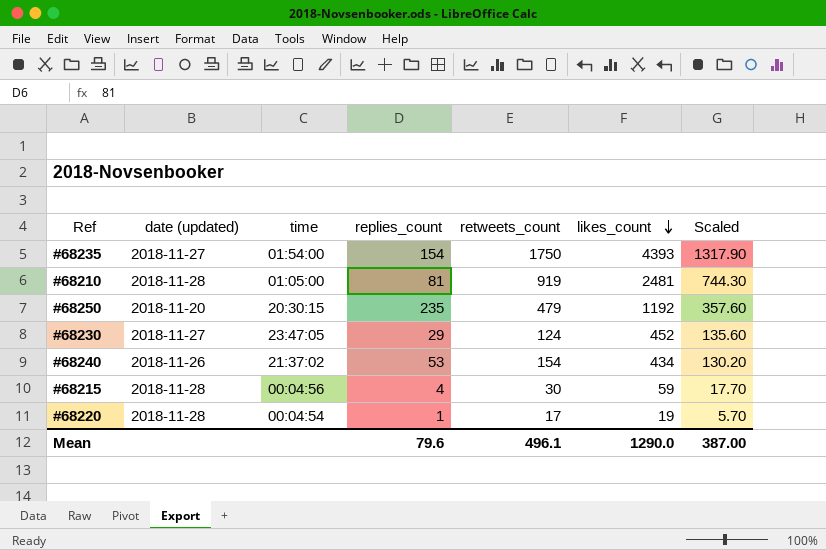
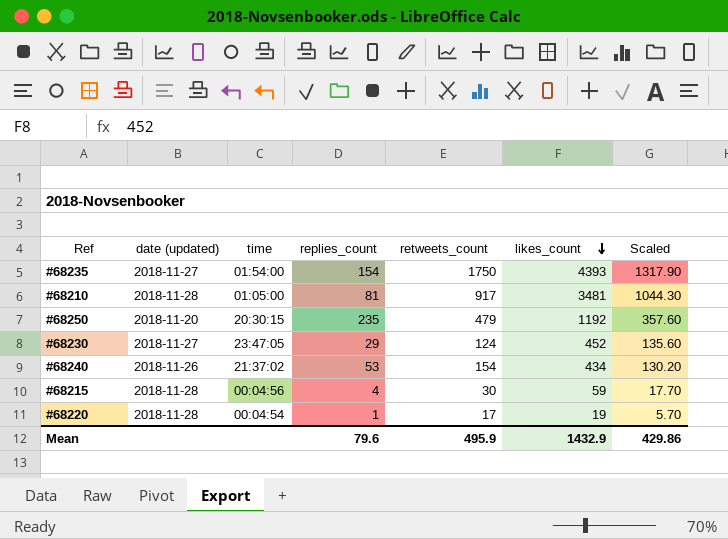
#68210 | retweets_count: 919 -> 917
#68210 | likes_count: 2481 -> 3481
#68210 | Scaled: 744.30 -> 1044.30
Mean | retweets_count: 496.1 -> 495.9
Mean | likes_count: 1290.0 -> 1432.9
Mean | Scaled: 387.00 -> 429.86

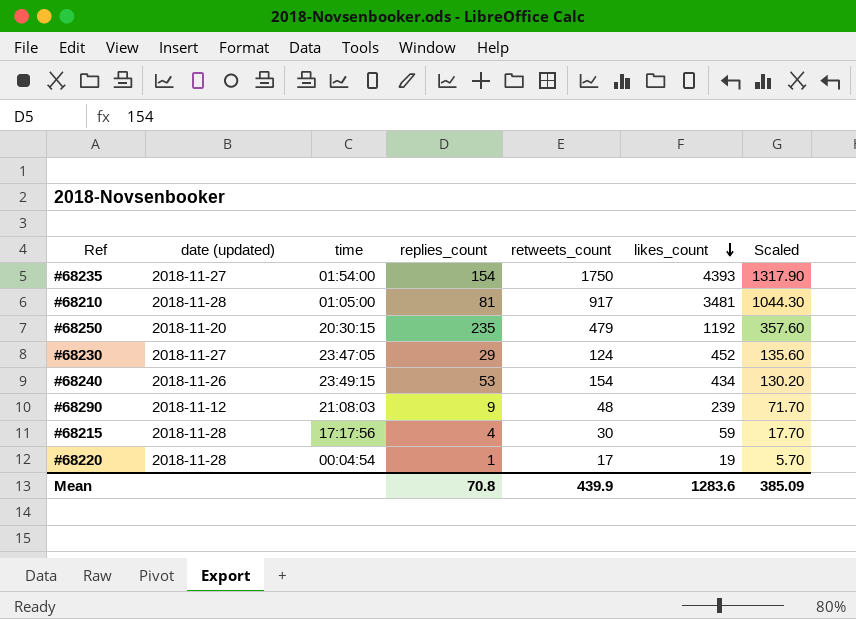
#68240 | time: 21:37:02 -> 23:49:15
row #68290: none -> 2018-11-12 | 21:08:03 | 9 | 48 | 239 | 71.70
#68215 | time: 00:04:56 -> 17:17:56
Mean | replies_count: 79.6 -> 70.8
Mean | retweets_count: 495.9 -> 439.9
Mean | likes_count: 1432.9 -> 1283.6
Mean | Scaled: 429.86 -> 385.09

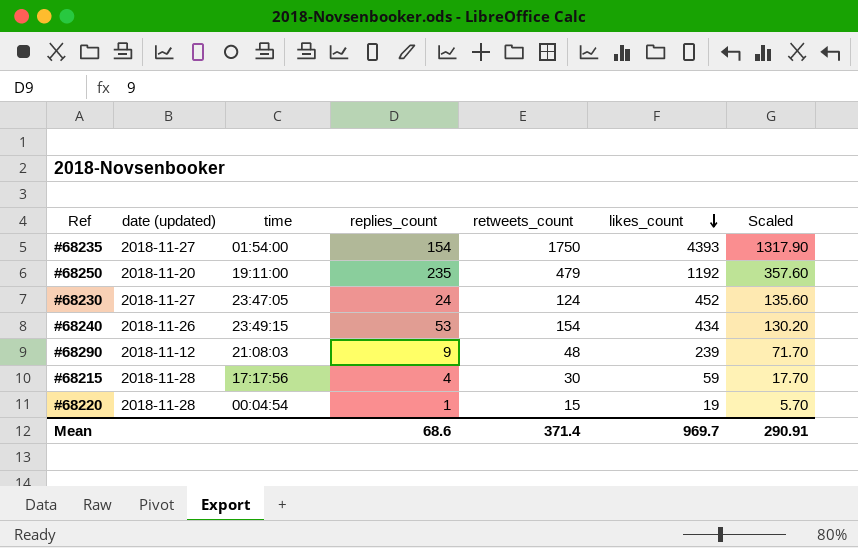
row #68210: 2018-11-28 | 01:05:00 | 81 | 917 | 3481 | 1044.30 -> none
#68250 | time: 20:30:15 -> 19:11:00
#68230 | replies_count: 29 -> 24
#68220 | retweets_count: 17 -> 15
Mean | replies_count: 70.8 -> 68.6
Mean | retweets_count: 439.9 -> 371.4
Mean | likes_count: 1283.6 -> 969.7
Mean | Scaled: 385.09 -> 290.91

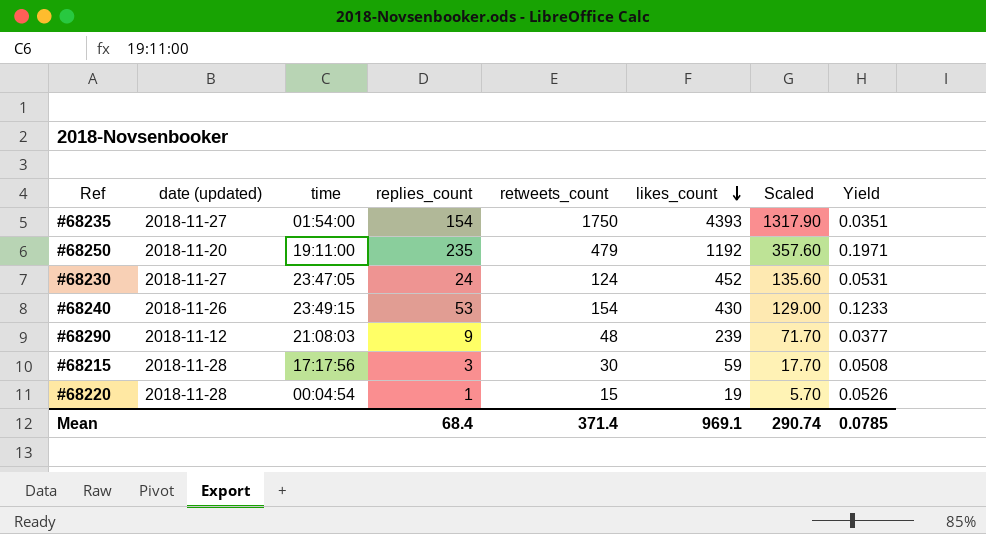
column Yield | formula: none -> [replies_count] / [likes_count]
#68240 | likes_count: 434 -> 430
#68240 | Scaled: 130.20 -> 129.00
#68215 | replies_count: 4 -> 3
Mean | replies_count: 68.6 -> 68.4
Mean | likes_count: 969.7 -> 969.1
Mean | Scaled: 290.91 -> 290.74

